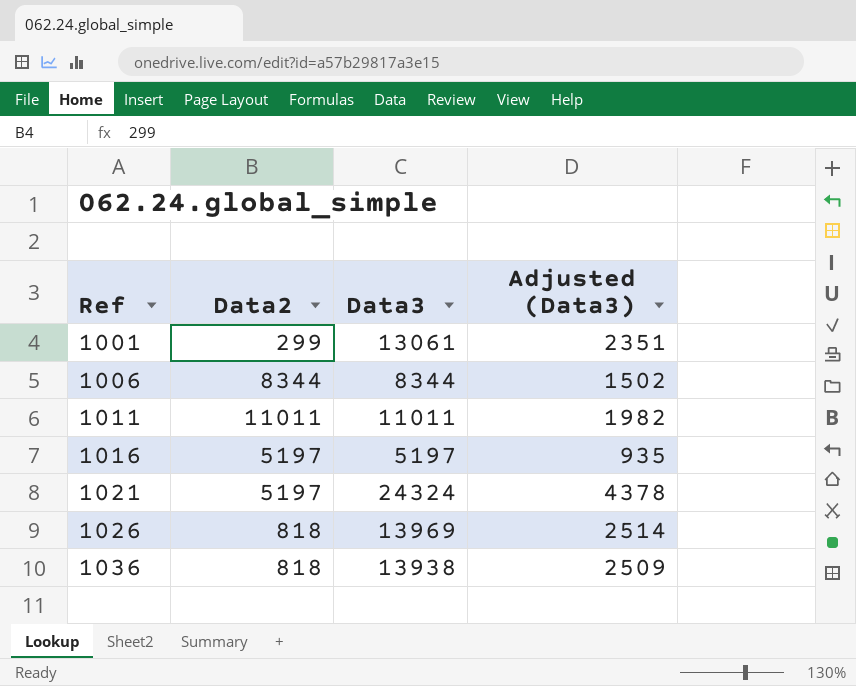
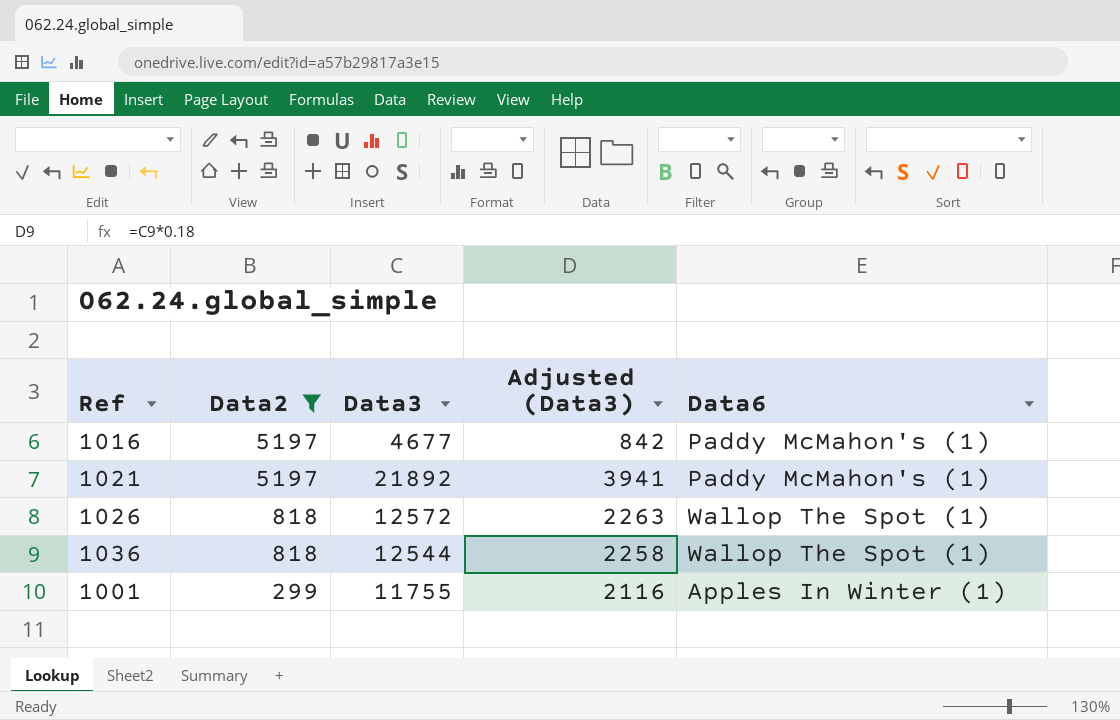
filter: none -> Data2 <= 5197
row order: Ref ascending -> Data2 descending
column Data6 | position: none -> 5
1016 | Data3: 5197 -> 4677
1016 | Adjusted (Data3): 935 -> 842
1021 | Data3: 24324 -> 21892
1021 | Adjusted (Data3): 4378 -> 3941
1026 | Data3: 13969 -> 12572
1026 | Adjusted (Data3): 2514 -> 2263
1036 | Data3: 13938 -> 12544
1036 | Adjusted (Data3): 2509 -> 2258
1001 | Data3: 13061 -> 11755
1001 | Adjusted (Data3): 2351 -> 2116

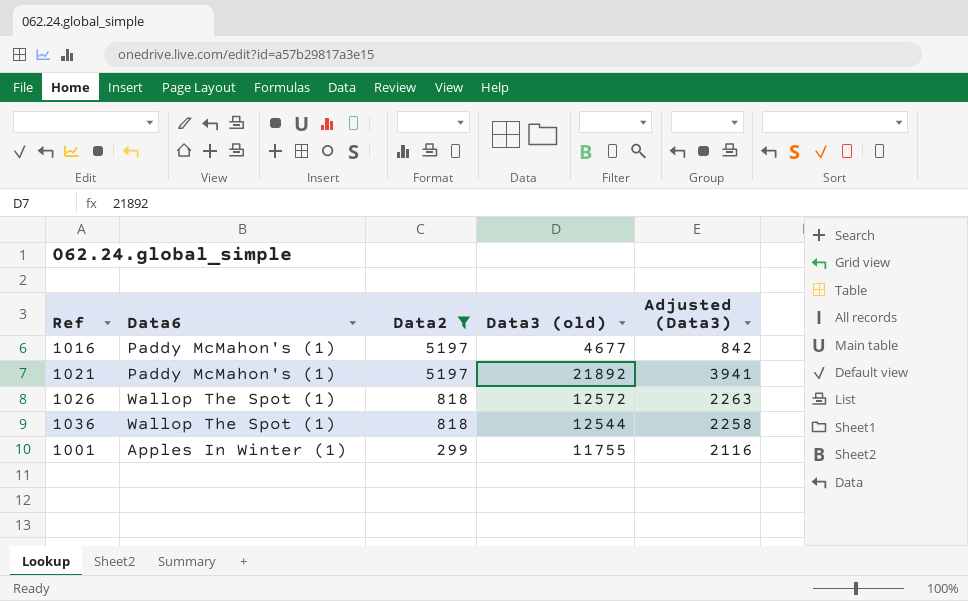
column Data6 | position: 5 -> 2
column name: Data3 -> Data3 (old)

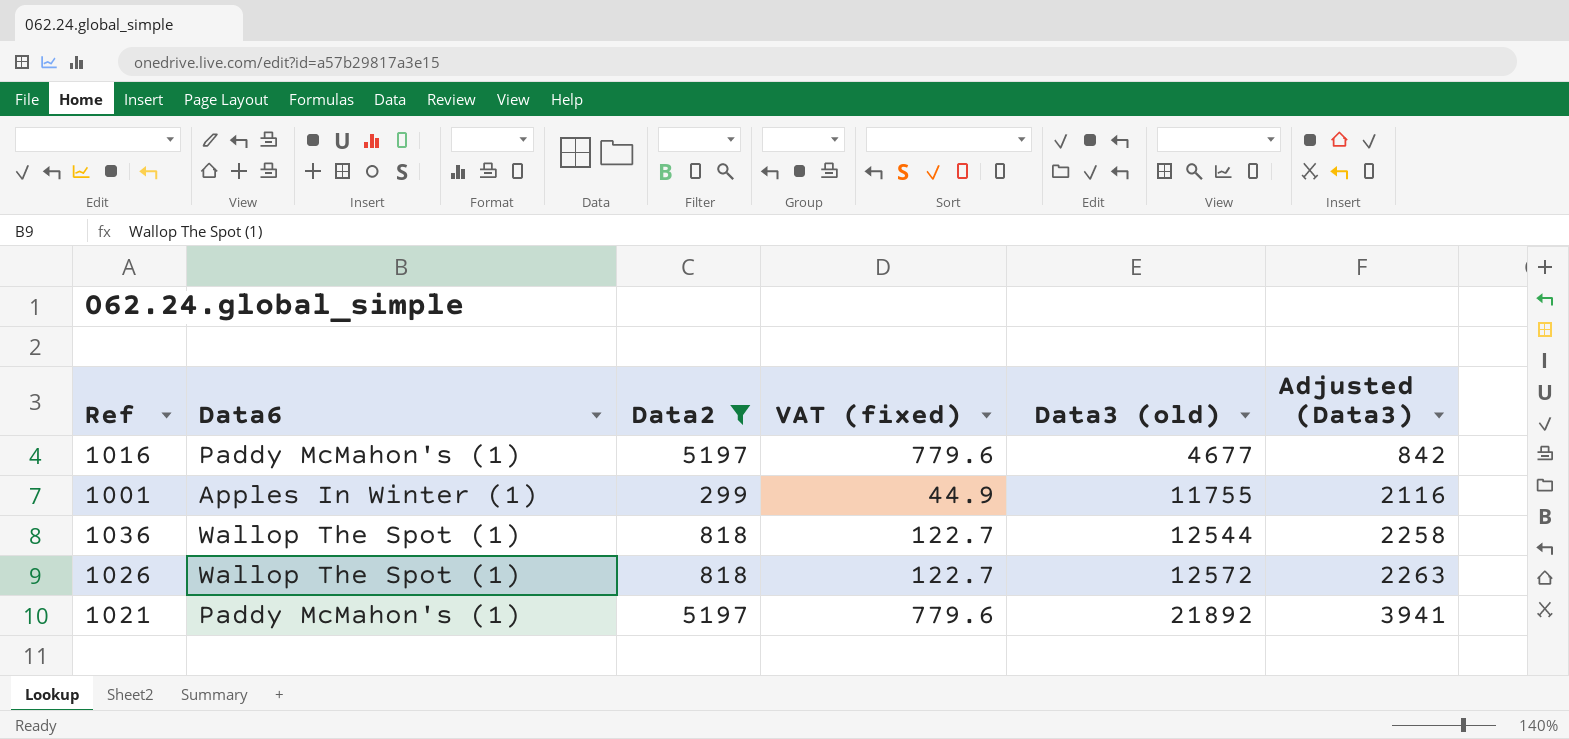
row order: Data2 descending -> Data3 (old) ascending
column VAT (fixed) | formula: none -> [Data2] * 0.15

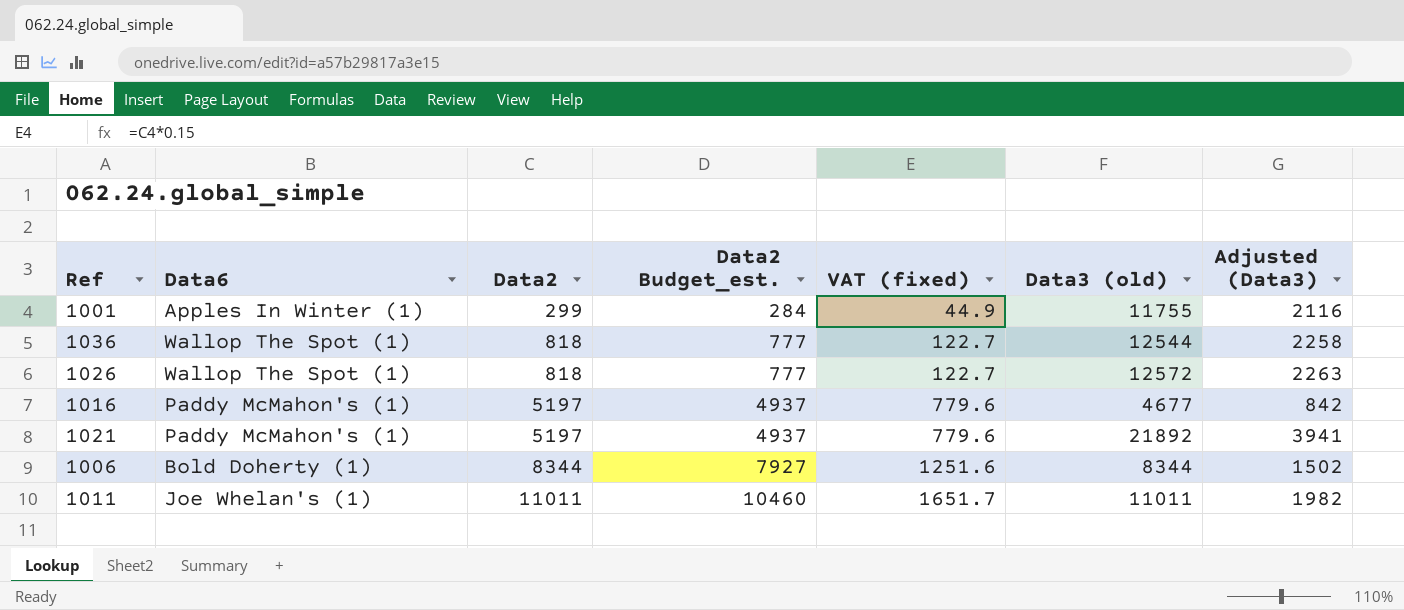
filter: Data2 <= 5197 -> none
row order: Data3 (old) ascending -> Data2 ascending
column Data2 Budget_est. | formula: none -> [Data2] * 0.95

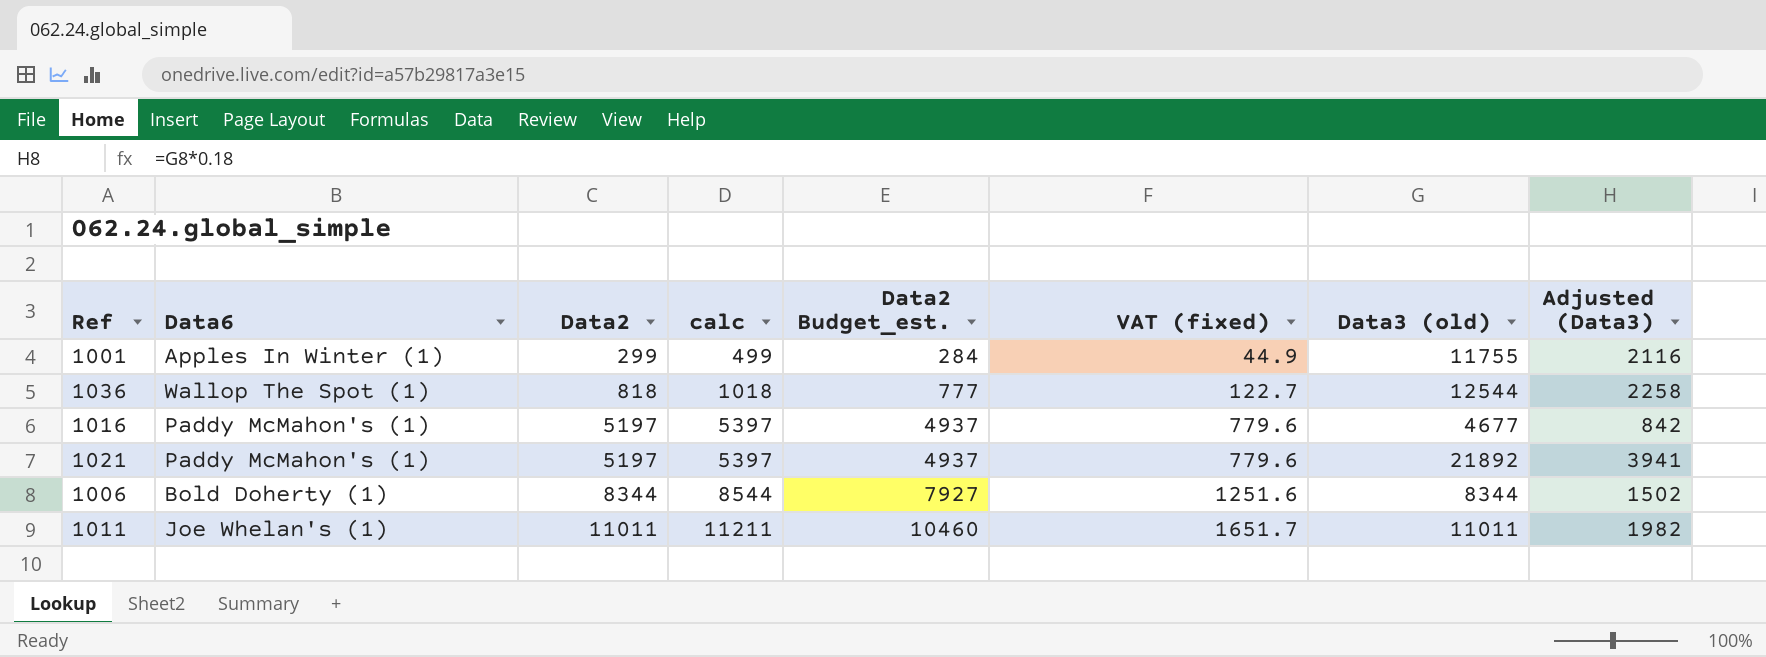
column calc | formula: none -> [Data2] + 200
row 1026: Wallop The Spot (1) | 818 | 777 | 122.7 | 12572 | 2263 -> none

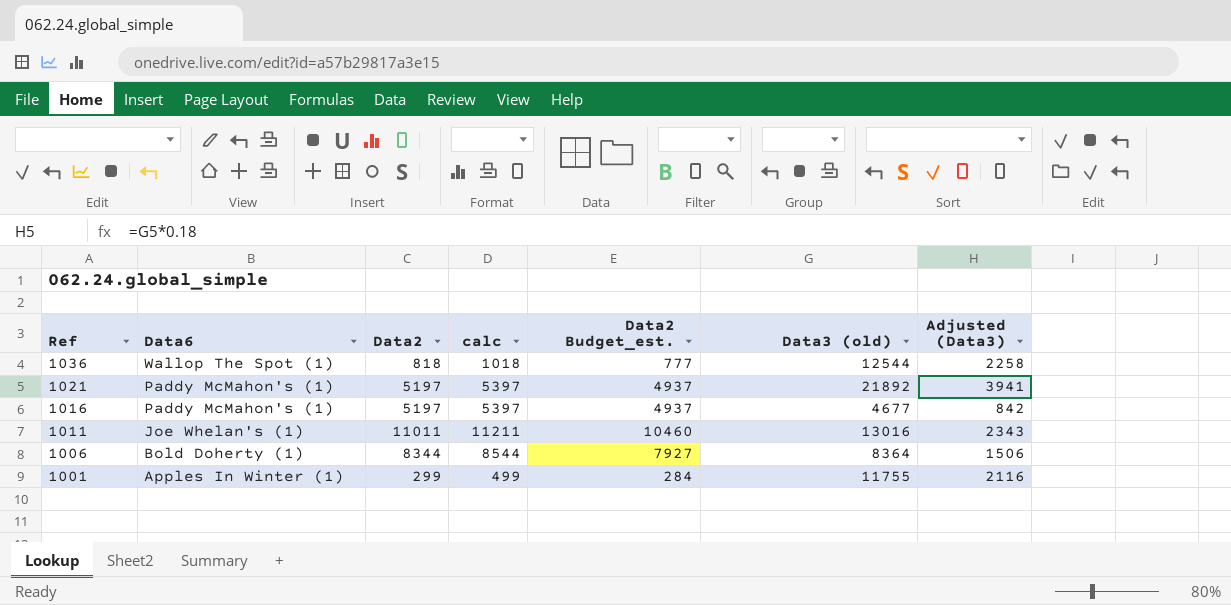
row order: Data2 ascending -> Ref descending
column VAT (fixed) | formula: [Data2] * 0.15 -> none
1011 | Data3 (old): 11011 -> 13016
1011 | Adjusted (Data3): 1982 -> 2343
1006 | Data3 (old): 8344 -> 8364
1006 | Adjusted (Data3): 1502 -> 1506

